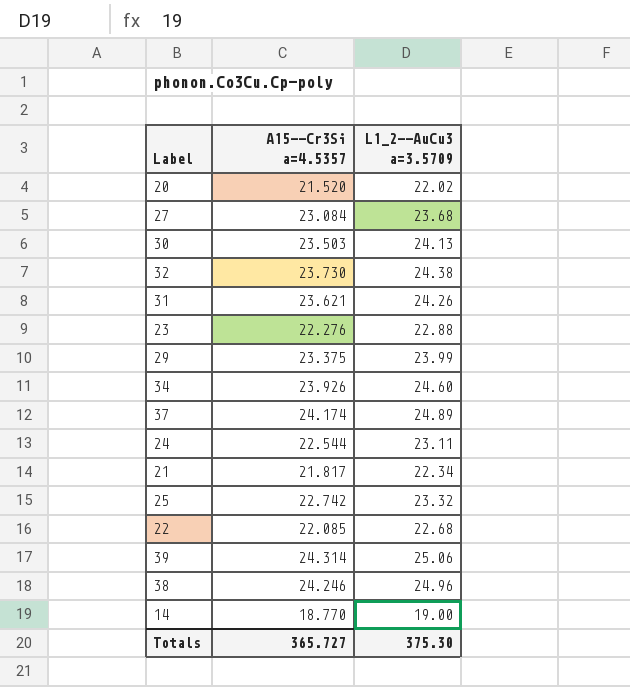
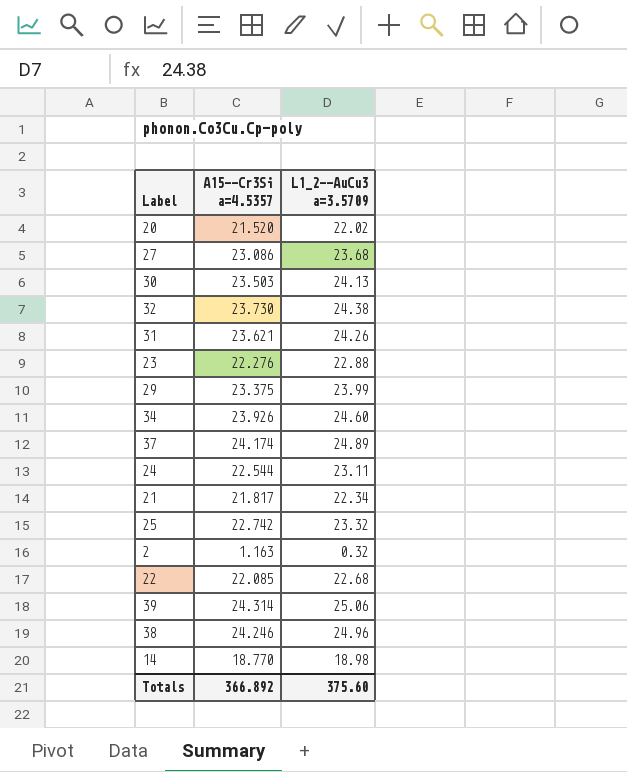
27 | A15--Cr3Si a=4.5357: 23.084 -> 23.086
row 2: none -> 1.163 | 0.32
14 | L1_2--AuCu3 a=3.5709: 19.00 -> 18.98
Totals | A15--Cr3Si a=4.5357: 365.727 -> 366.892
Totals | L1_2--AuCu3 a=3.5709: 375.30 -> 375.60

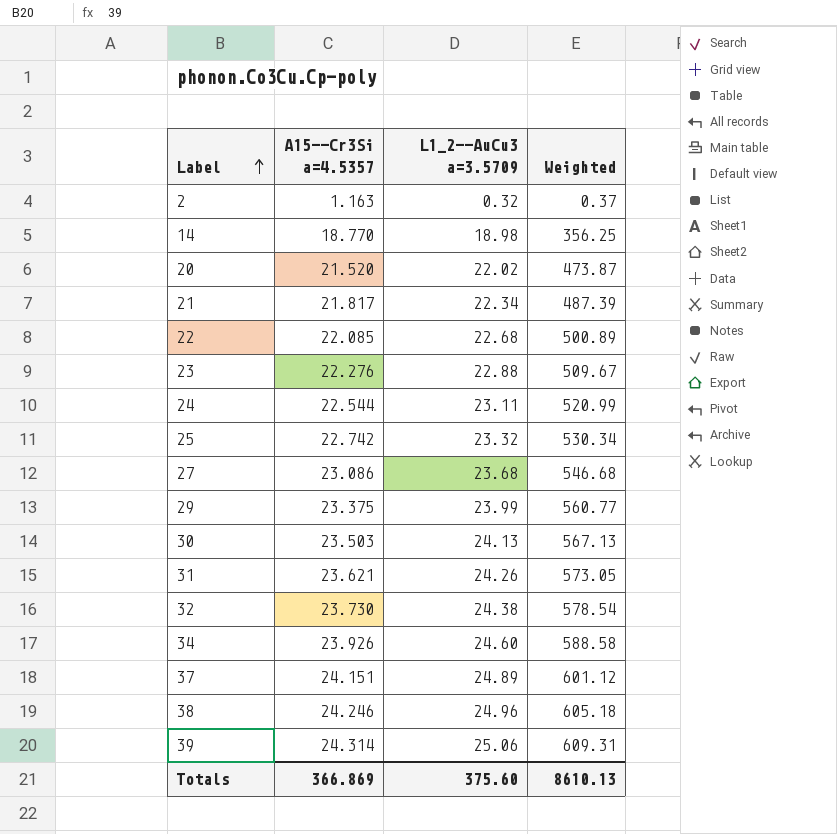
row order: none -> Label ascending
column Weighted | formula: none -> [A15--Cr3Si a=4.5357] * [L1_2--AuCu3 a=3.5709]
37 | A15--Cr3Si a=4.5357: 24.174 -> 24.151
Totals | A15--Cr3Si a=4.5357: 366.892 -> 366.869

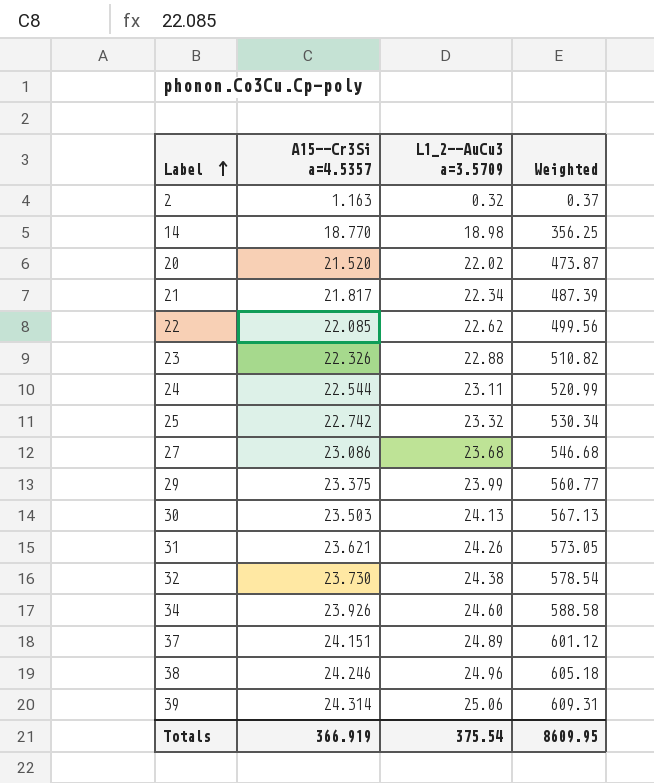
22 | L1_2--AuCu3 a=3.5709: 22.68 -> 22.62
22 | Weighted: 500.89 -> 499.56
23 | A15--Cr3Si a=4.5357: 22.276 -> 22.326
23 | Weighted: 509.67 -> 510.82
Totals | A15--Cr3Si a=4.5357: 366.869 -> 366.919
Totals | L1_2--AuCu3 a=3.5709: 375.60 -> 375.54
Totals | Weighted: 8610.13 -> 8609.95

